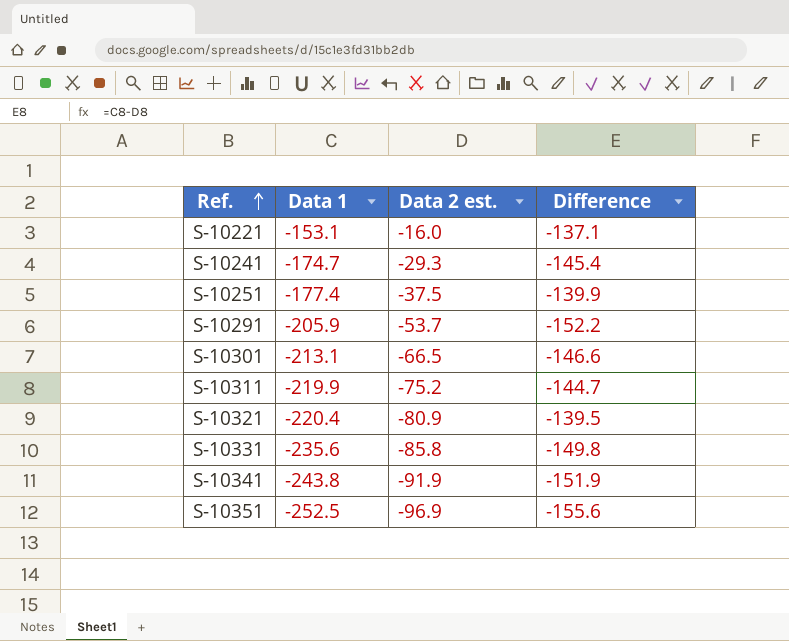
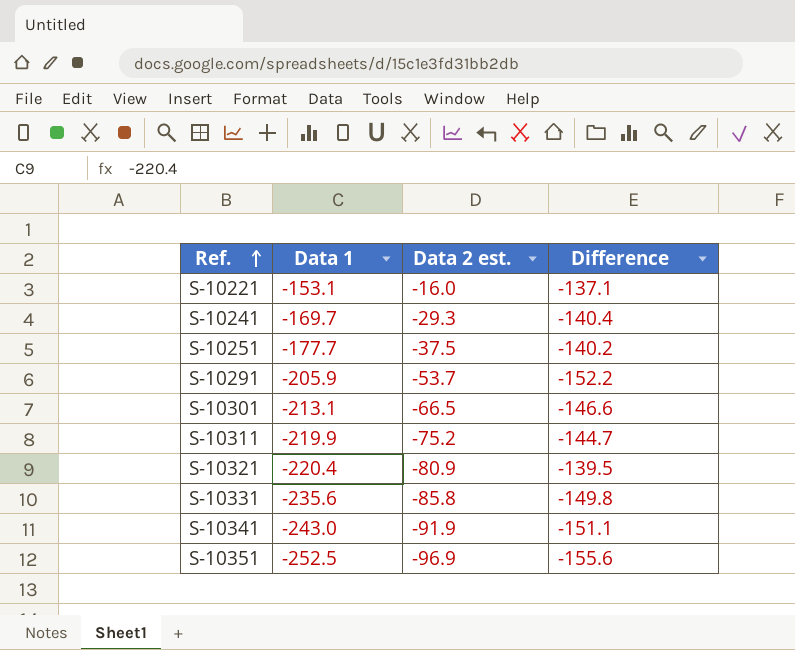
S-10241 | Data 1: -174.7 -> -169.7
S-10241 | Difference: -145.4 -> -140.4
S-10251 | Data 1: -177.4 -> -177.7
S-10251 | Difference: -139.9 -> -140.2
S-10341 | Data 1: -243.8 -> -243.0
S-10341 | Difference: -151.9 -> -151.1

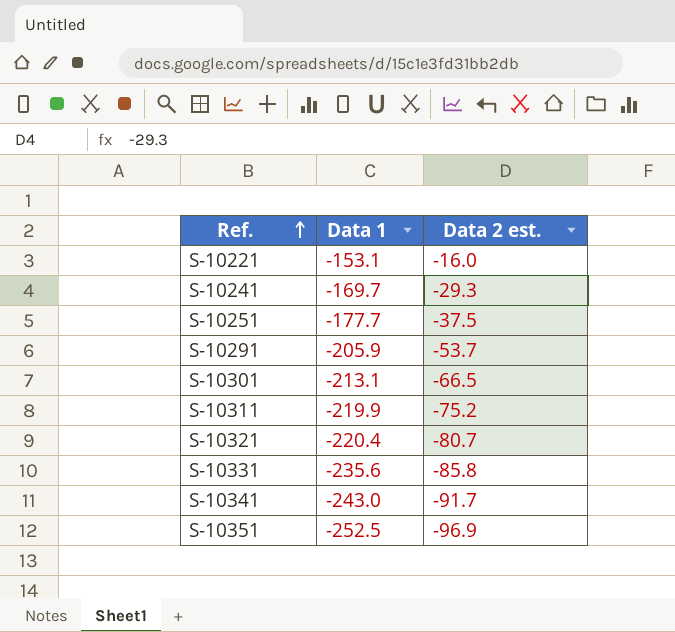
column Difference | formula: [Data 1] - [Data 2 est.] -> none
S-10321 | Data 2 est.: -80.9 -> -80.7
S-10341 | Data 2 est.: -91.9 -> -91.7

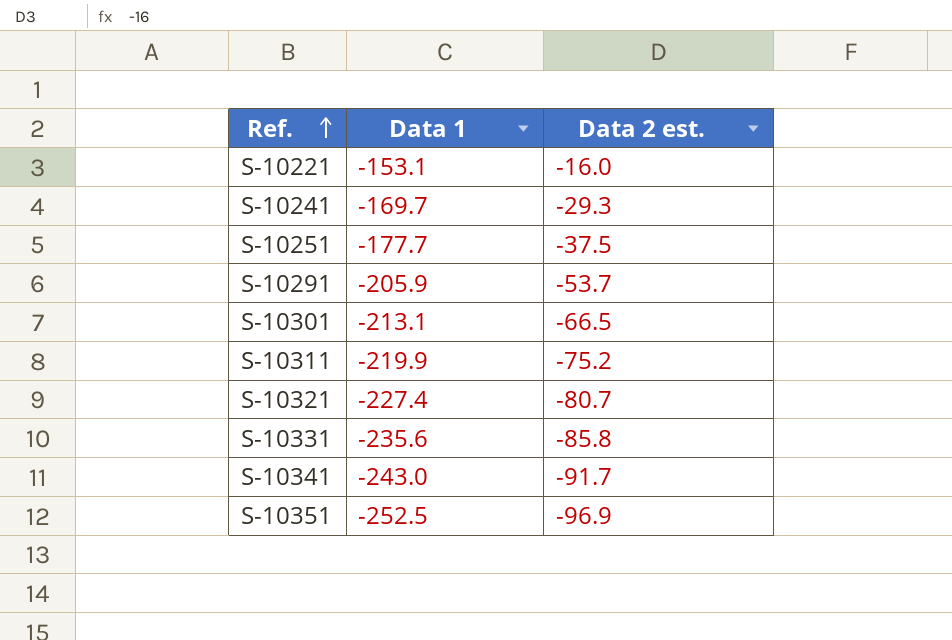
S-10321 | Data 1: -220.4 -> -227.4

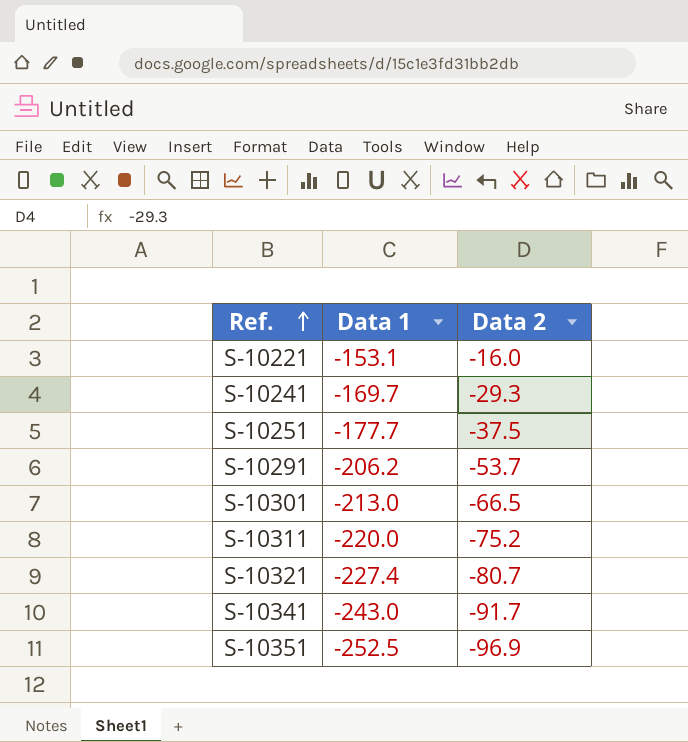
column name: Data 2 est. -> Data 2
row S-10331: -235.6 | -85.8 -> none
S-10291 | Data 1: -205.9 -> -206.2
S-10301 | Data 1: -213.1 -> -213.0
S-10311 | Data 1: -219.9 -> -220.0

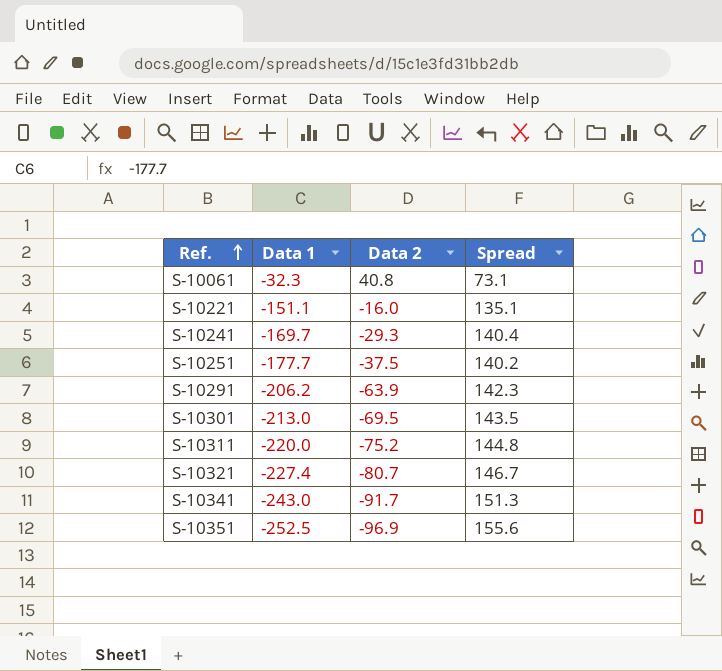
column Spread | formula: none -> [Data 2] - [Data 1]
row S-10061: none -> -32.3 | 40.8 | 73.1
S-10221 | Data 1: -153.1 -> -151.1
S-10291 | Data 2: -53.7 -> -63.9
S-10301 | Data 2: -66.5 -> -69.5

